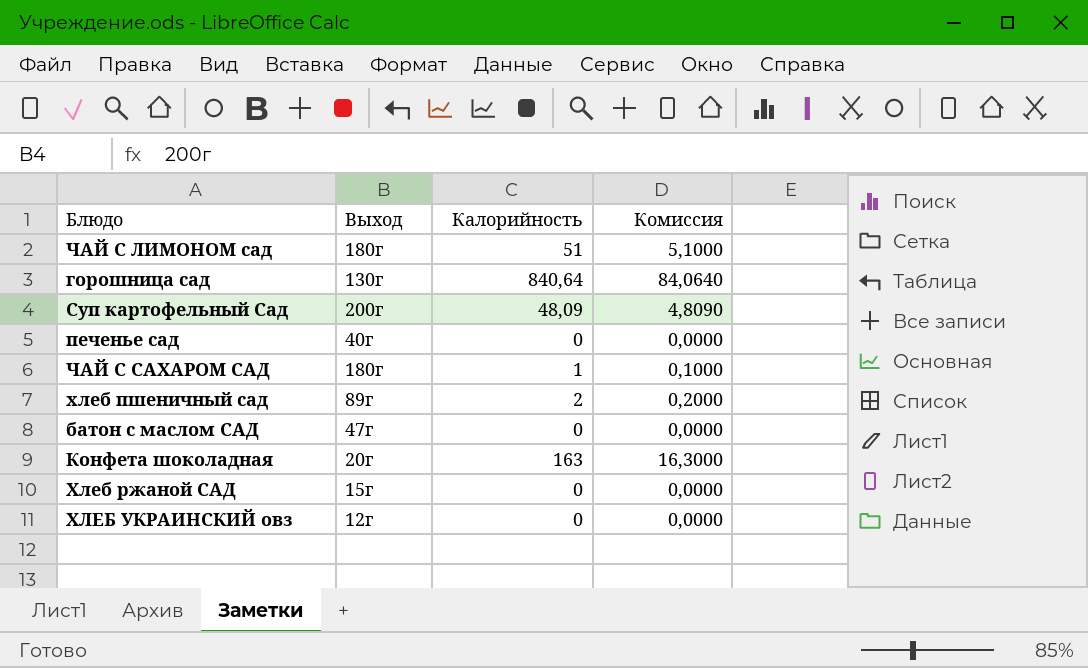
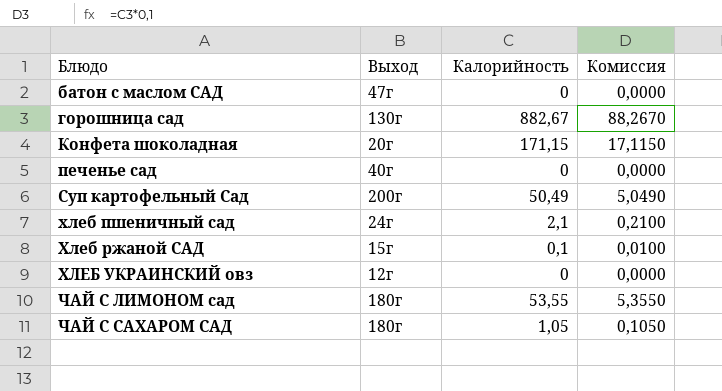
row order: none -> Блюдо ascending
горошница сад | Калорийность: 840,64 -> 882,67
горошница сад | Комиссия: 84,0640 -> 88,2670
Конфета шоколадная | Калорийность: 163 -> 171,15
Конфета шоколадная | Комиссия: 16,3000 -> 17,1150
Суп картофельный Сад | Калорийность: 48,09 -> 50,49
Суп картофельный Сад | Комиссия: 4,8090 -> 5,0490
хлеб пшеничный сад | Выход: 89г -> 24г
хлеб пшеничный сад | Калорийность: 2 -> 2,1
хлеб пшеничный сад | Комиссия: 0,2000 -> 0,2100
Хлеб ржаной САД | Калорийность: 0 -> 0,1
Хлеб ржаной САД | Комиссия: 0,0000 -> 0,0100
ЧАЙ С ЛИМОНОМ сад | Калорийность: 51 -> 53,55
ЧАЙ С ЛИМОНОМ сад | Комиссия: 5,1000 -> 5,3550
ЧАЙ С САХАРОМ САД | Калорийность: 1 -> 1,05
ЧАЙ С САХАРОМ САД | Комиссия: 0,1000 -> 0,1050

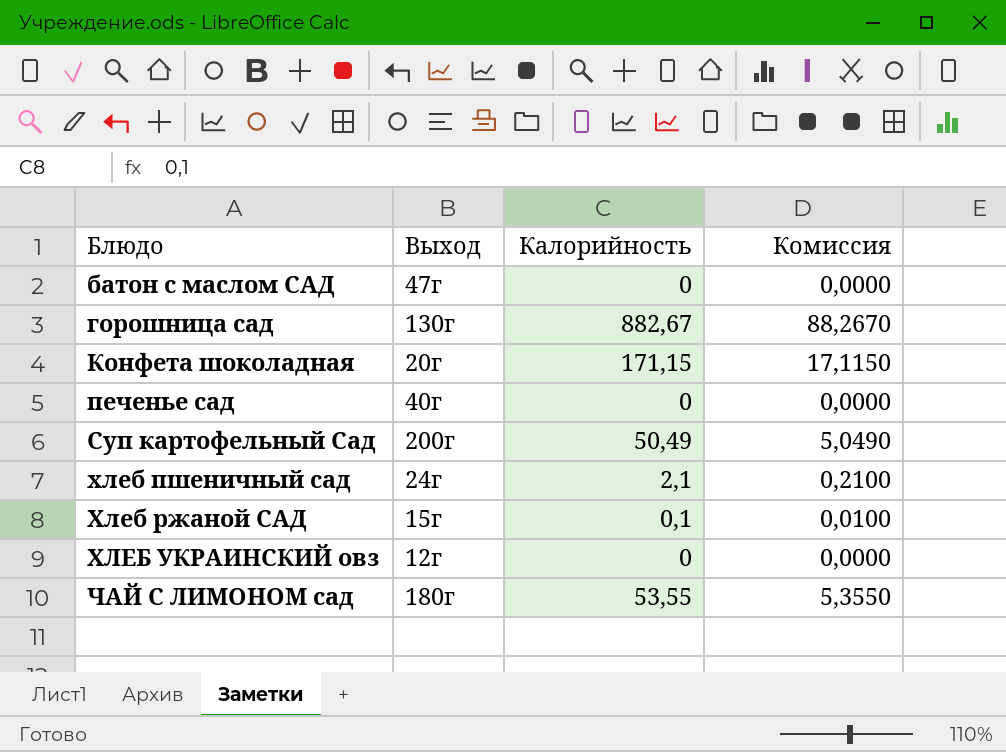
row ЧАЙ С САХАРОМ САД: 180г | 1,05 | 0,1050 -> none

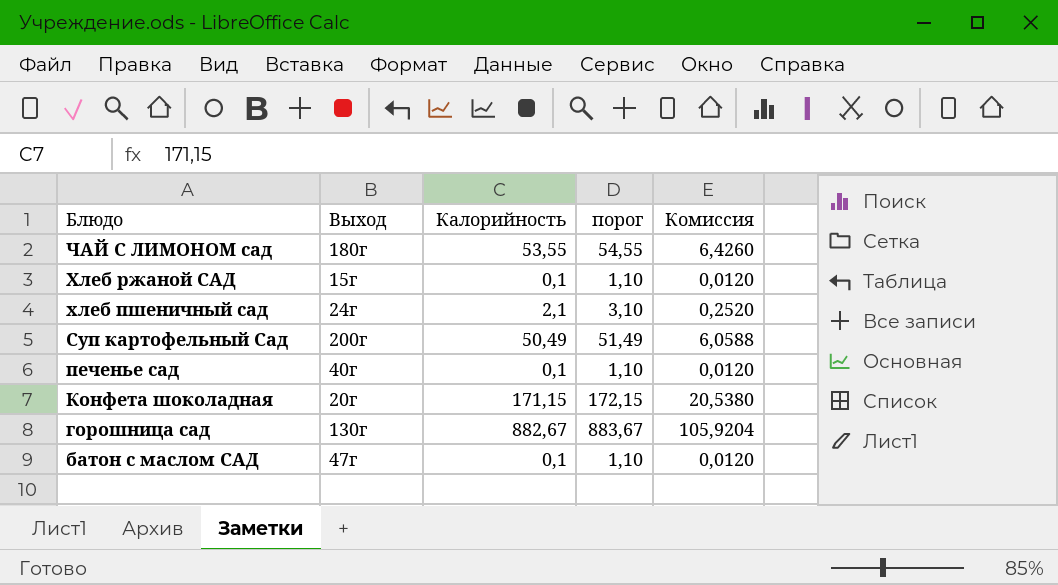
row order: Блюдо ascending -> Блюдо descending
column порог | formula: none -> [Калорийность] + 1
column Комиссия | formula: [Калорийность] * 0,1 -> [Калорийность] * 0,12
row ХЛЕБ УКРАИНСКИЙ овз: 12г | 0 | 0,0000 -> none
печенье сад | Калорийность: 0 -> 0,1
батон с маслом САД | Калорийность: 0 -> 0,1

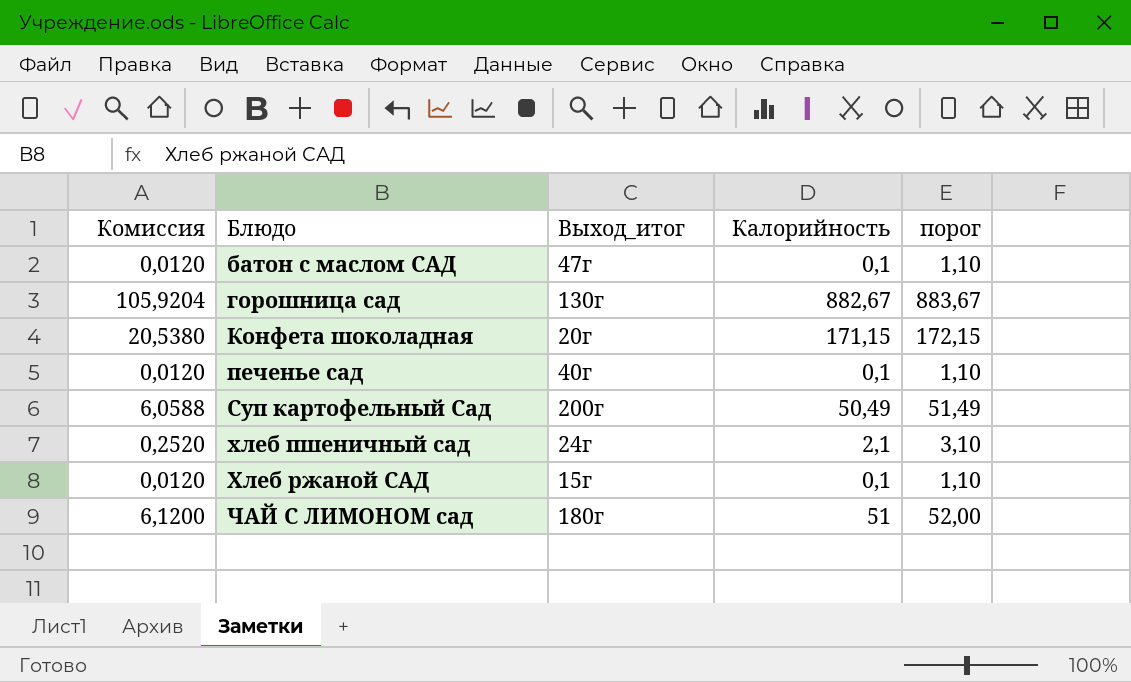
row order: Блюдо descending -> Блюдо ascending
column Комиссия | position: 5 -> 1
column name: Выход -> Выход_итог
ЧАЙ С ЛИМОНОМ сад | Комиссия: 6,4260 -> 6,1200
ЧАЙ С ЛИМОНОМ сад | Калорийность: 53,55 -> 51
ЧАЙ С ЛИМОНОМ сад | порог: 54,55 -> 52,00

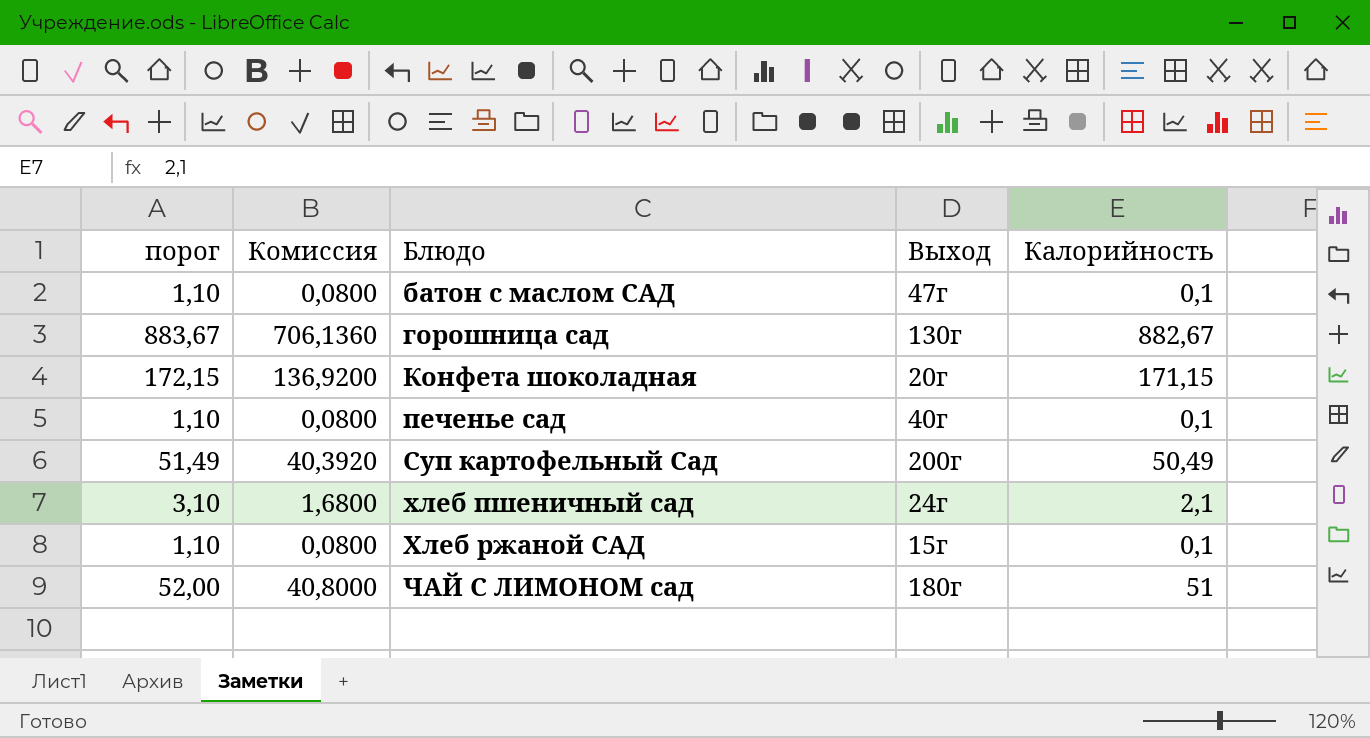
column порог | position: 5 -> 1
column Комиссия | formula: [Калорийность] * 0,12 -> [Калорийность] * 0,8
column name: Выход_итог -> Выход

